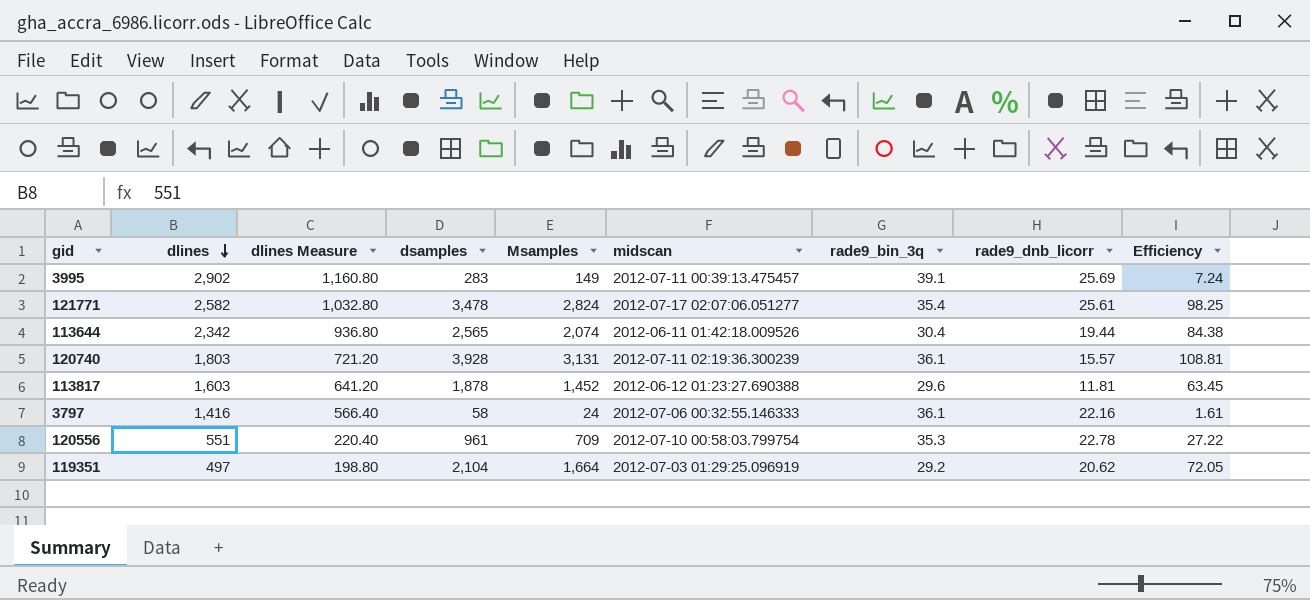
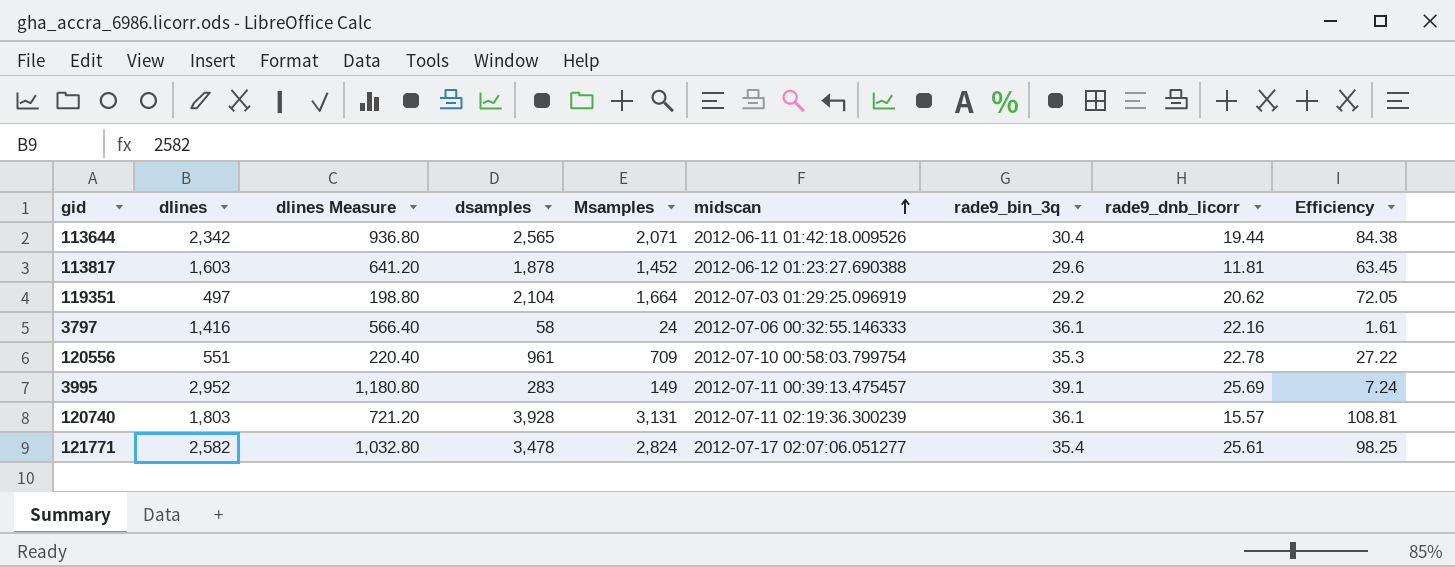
row order: dlines descending -> midscan ascending
113644 | Msamples: 2,074 -> 2,071
3995 | dlines: 2,902 -> 2,952
3995 | dlines Measure: 1,160.80 -> 1,180.80

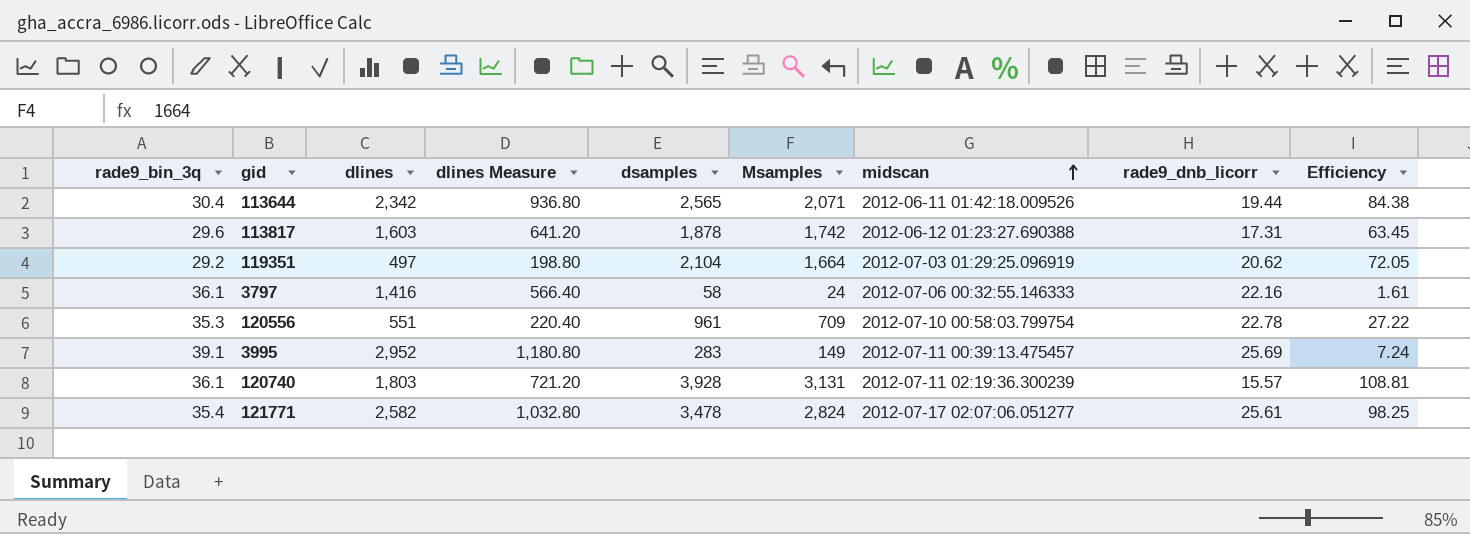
column rade9_bin_3q | position: 7 -> 1
113817 | Msamples: 1,452 -> 1,742
113817 | rade9_dnb_licorr: 11.81 -> 17.31

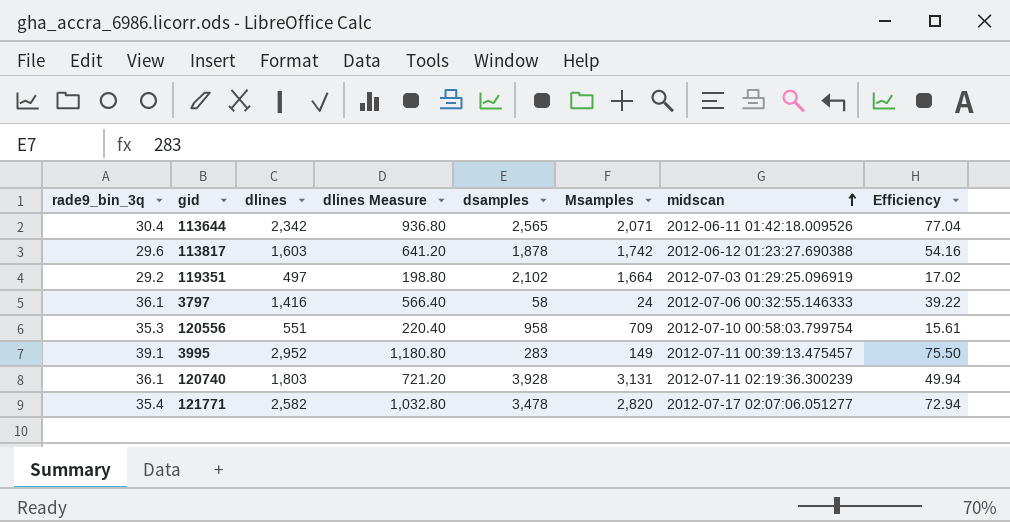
column rade9_dnb_licorr | position: 8 -> none
column Efficiency | formula: [dsamples] / [rade9_bin_3q] -> [dlines] / [rade9_bin_3q]
119351 | dsamples: 2,104 -> 2,102
120556 | dsamples: 961 -> 958
121771 | Msamples: 2,824 -> 2,820

